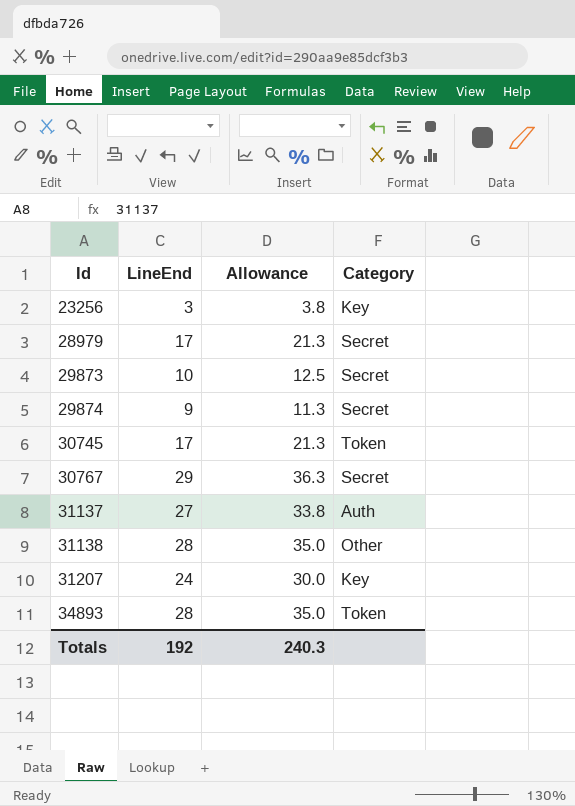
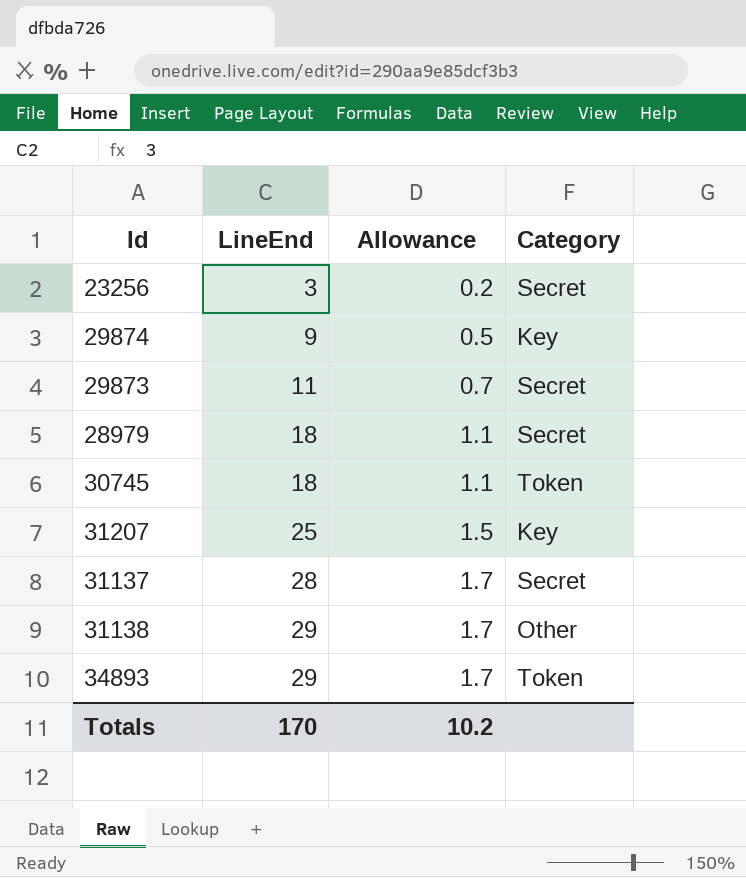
row order: Id ascending -> LineEnd ascending
column Allowance | formula: [LineEnd] * 1.25 -> [LineEnd] * 0.06
row 30767: 29 | 36.3 | Secret -> none
23256 | Category: Key -> Secret
29874 | Category: Secret -> Key
29873 | LineEnd: 10 -> 11
28979 | LineEnd: 17 -> 18
30745 | LineEnd: 17 -> 18
31207 | LineEnd: 24 -> 25
31137 | LineEnd: 27 -> 28
31137 | Category: Auth -> Secret
31138 | LineEnd: 28 -> 29
34893 | LineEnd: 28 -> 29
Totals | LineEnd: 192 -> 170
Totals | Allowance: 240.3 -> 10.2

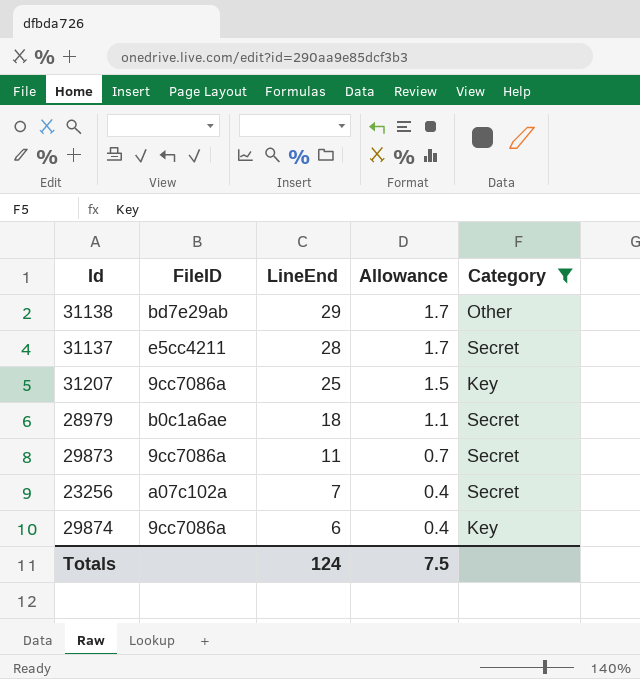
filter: none -> Category != Token
row order: LineEnd ascending -> LineEnd descending
column FileID | position: none -> 2
23256 | LineEnd: 3 -> 7
23256 | Allowance: 0.2 -> 0.4
29874 | LineEnd: 9 -> 6
29874 | Allowance: 0.5 -> 0.4
Totals | LineEnd: 170 -> 124
Totals | Allowance: 10.2 -> 7.5

